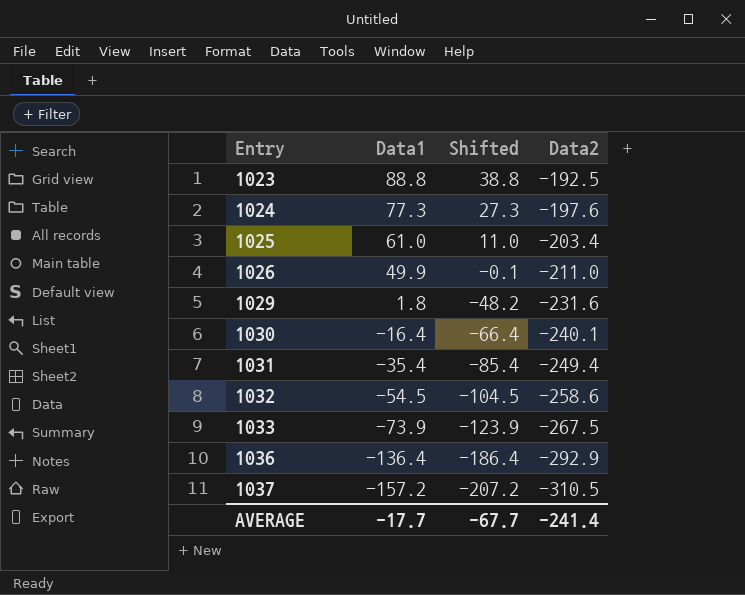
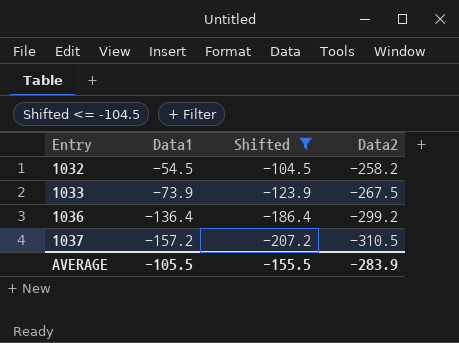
filter: none -> Shifted <= -104.5
1032 | Data2: -258.6 -> -258.2
1036 | Data2: -292.9 -> -299.2
AVERAGE | Data1: -17.7 -> -105.5
AVERAGE | Shifted: -67.7 -> -155.5
AVERAGE | Data2: -241.4 -> -283.9

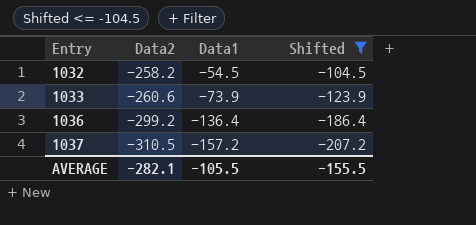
column Data2 | position: 4 -> 2
1033 | Data2: -267.5 -> -260.6
AVERAGE | Data2: -283.9 -> -282.1

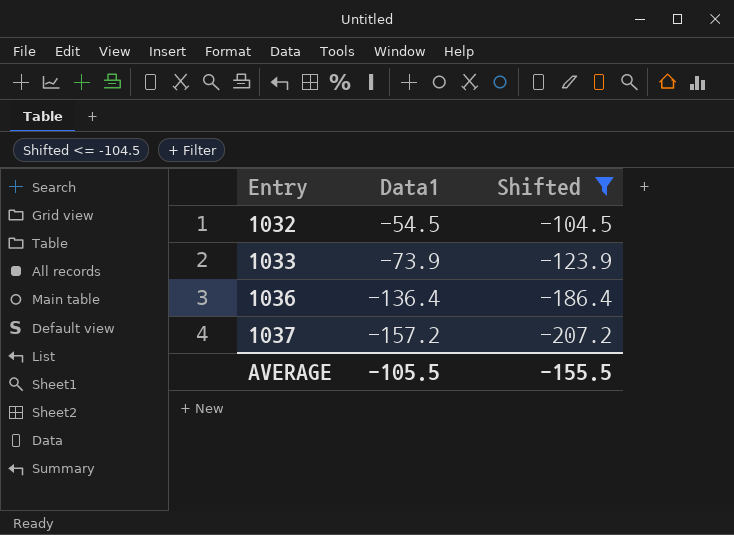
column Data2 | position: 2 -> none

